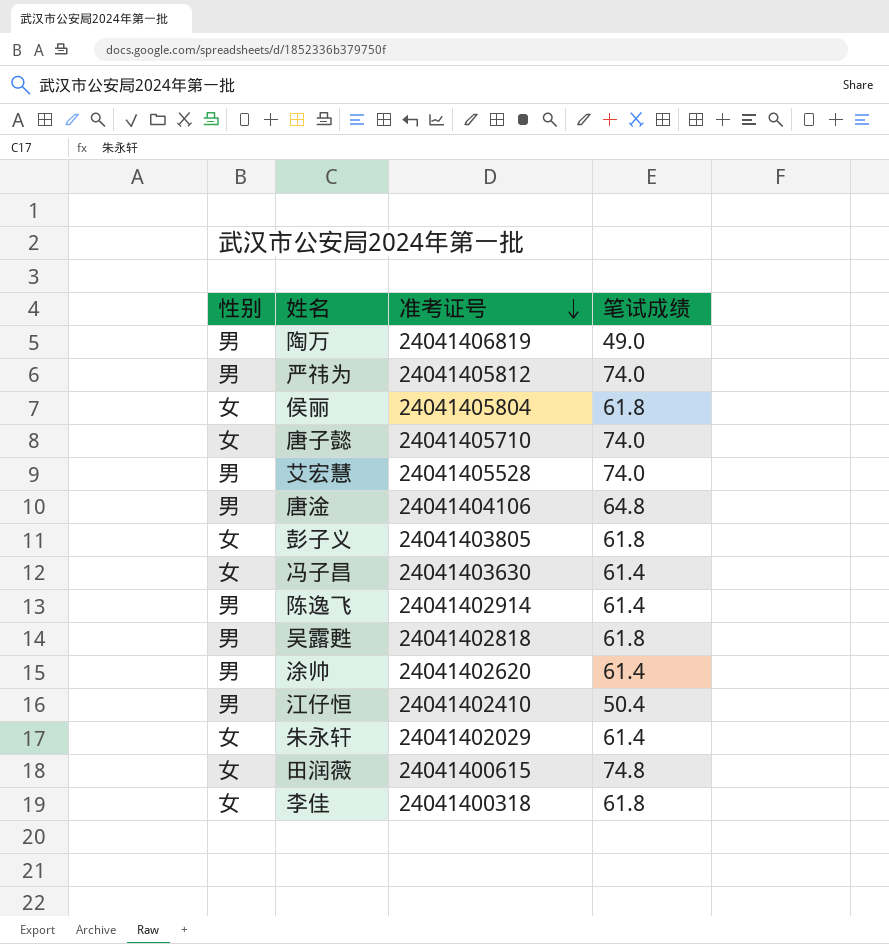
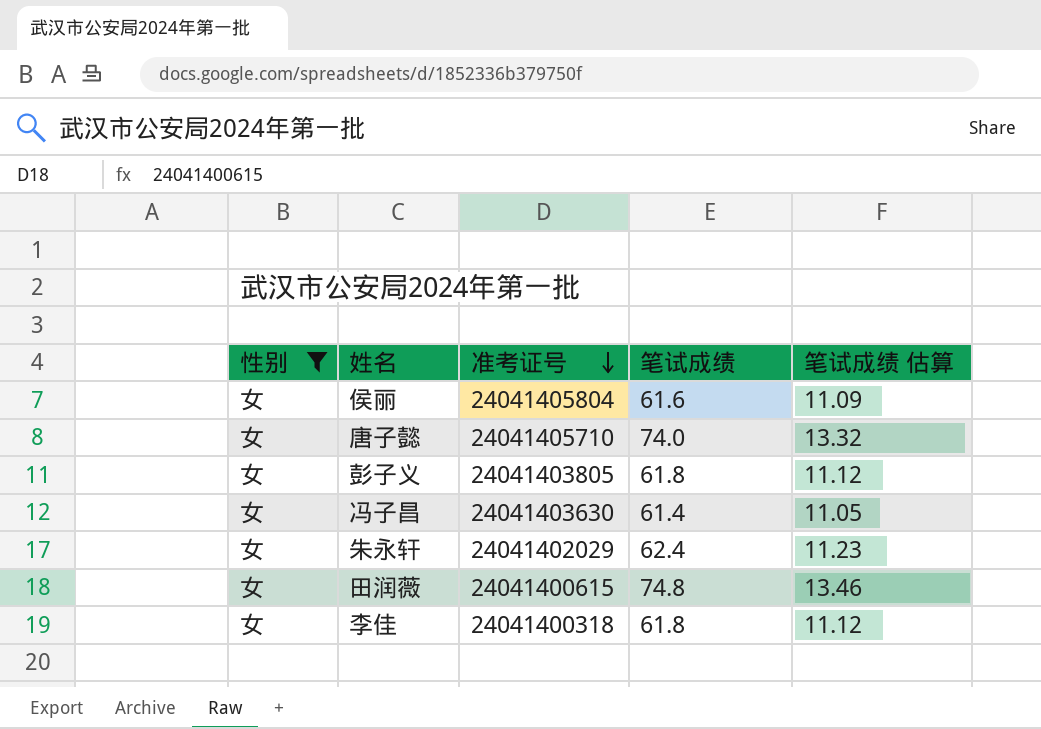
filter: none -> 性别 = 女
column 笔试成绩 估算 | formula: none -> [笔试成绩] * 0.18
侯丽 | 笔试成绩: 61.8 -> 61.6
朱永轩 | 笔试成绩: 61.4 -> 62.4

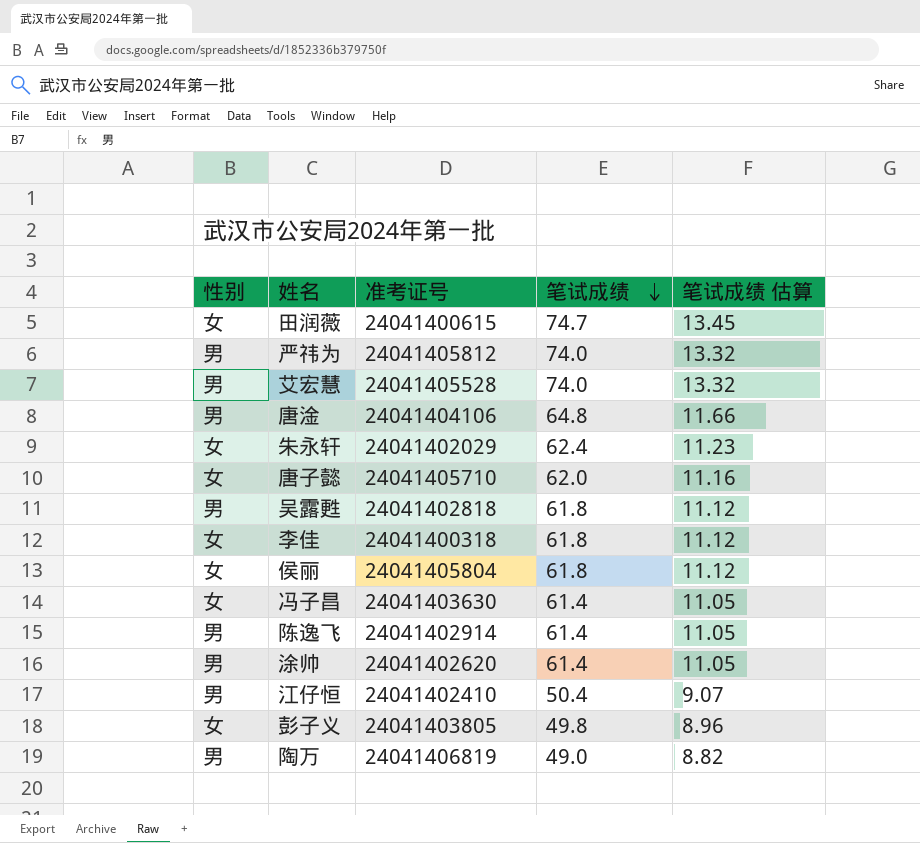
filter: 性别 = 女 -> none
row order: 准考证号 descending -> 笔试成绩 descending
田润薇 | 笔试成绩: 74.8 -> 74.7
田润薇 | 笔试成绩 估算: 13.46 -> 13.45
唐子懿 | 笔试成绩: 74.0 -> 62.0
唐子懿 | 笔试成绩 估算: 13.32 -> 11.16
侯丽 | 笔试成绩: 61.6 -> 61.8
侯丽 | 笔试成绩 估算: 11.09 -> 11.12
彭子义 | 笔试成绩: 61.8 -> 49.8
彭子义 | 笔试成绩 估算: 11.12 -> 8.96

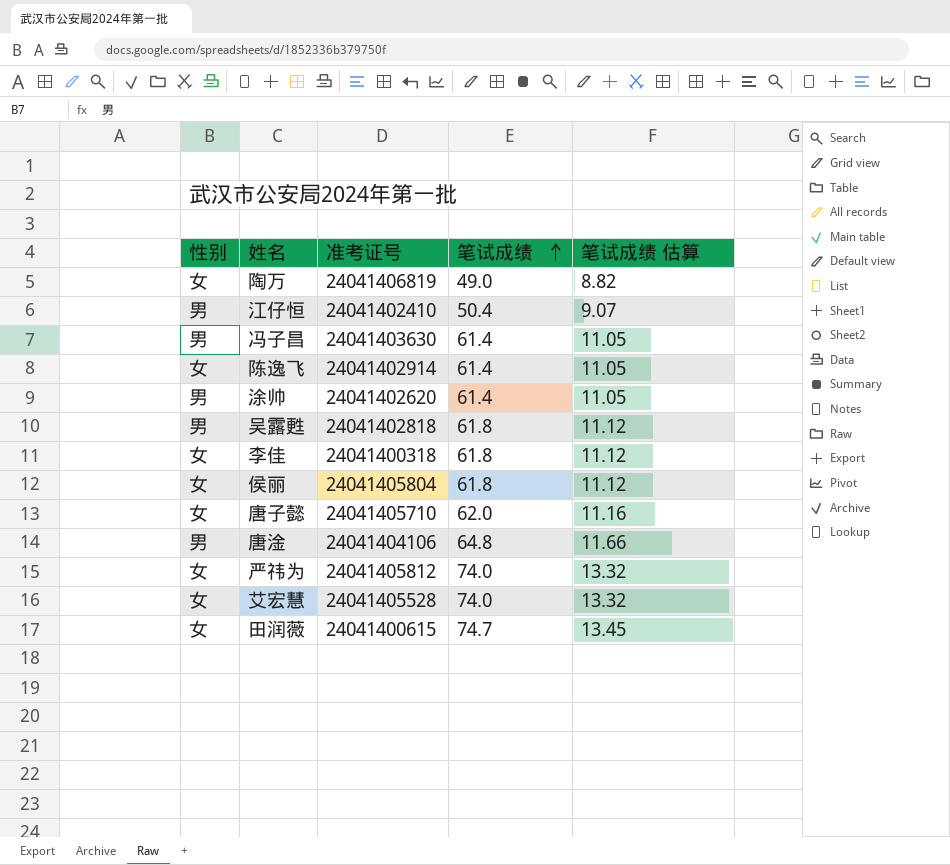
row order: 笔试成绩 descending -> 笔试成绩 ascending
row 朱永轩: 女 | 24041402029 | 62.4 | 11.23 -> none
row 彭子义: 女 | 24041403805 | 49.8 | 8.96 -> none
陶万 | 性别: 男 -> 女
冯子昌 | 性别: 女 -> 男
陈逸飞 | 性别: 男 -> 女
严祎为 | 性别: 男 -> 女
艾宏慧 | 性别: 男 -> 女

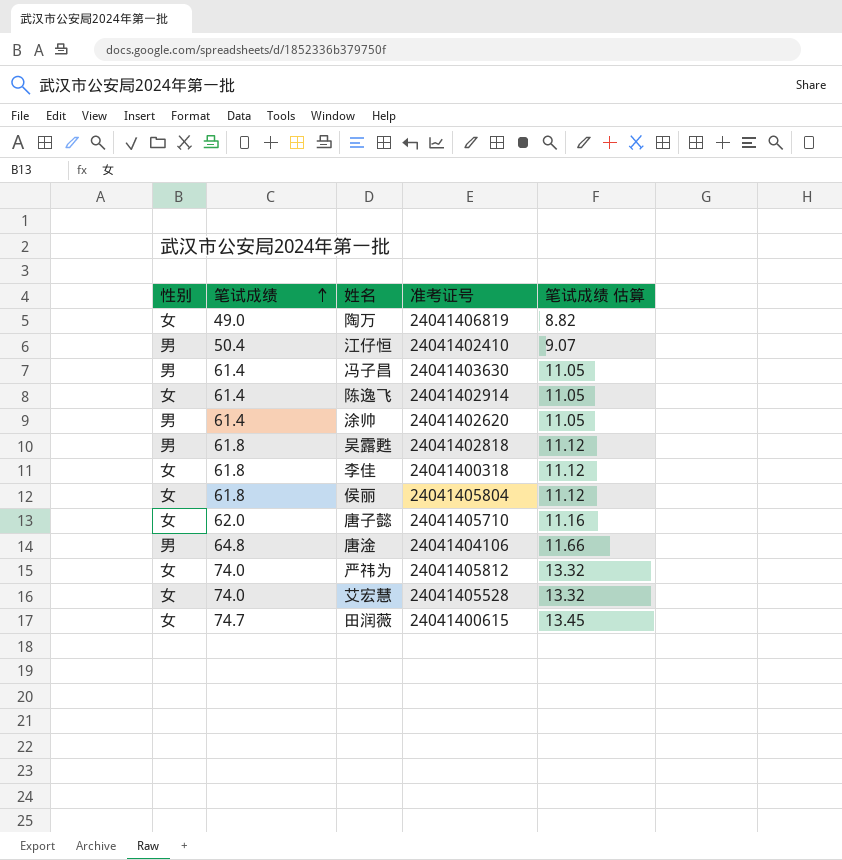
column 笔试成绩 | position: 4 -> 2

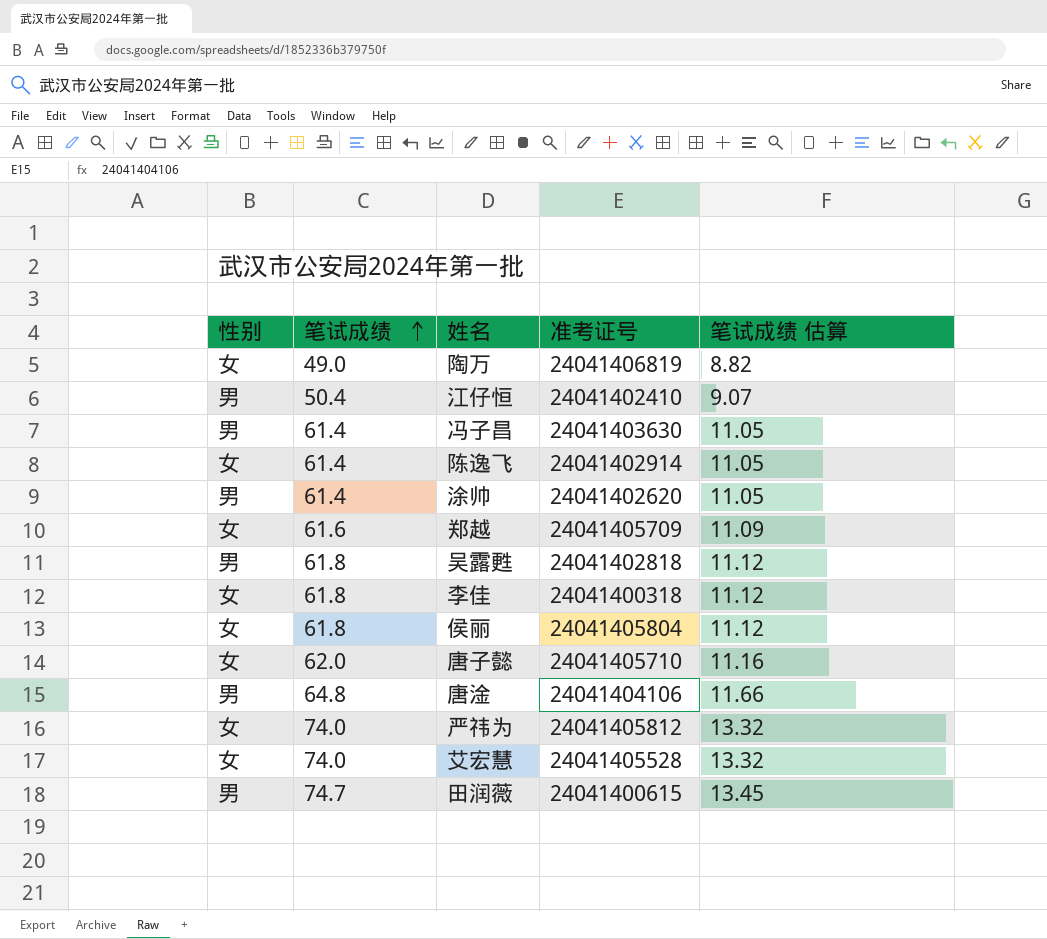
row 郑越: none -> 女 | 61.6 | 24041405709 | 11.09
田润薇 | 性别: 女 -> 男

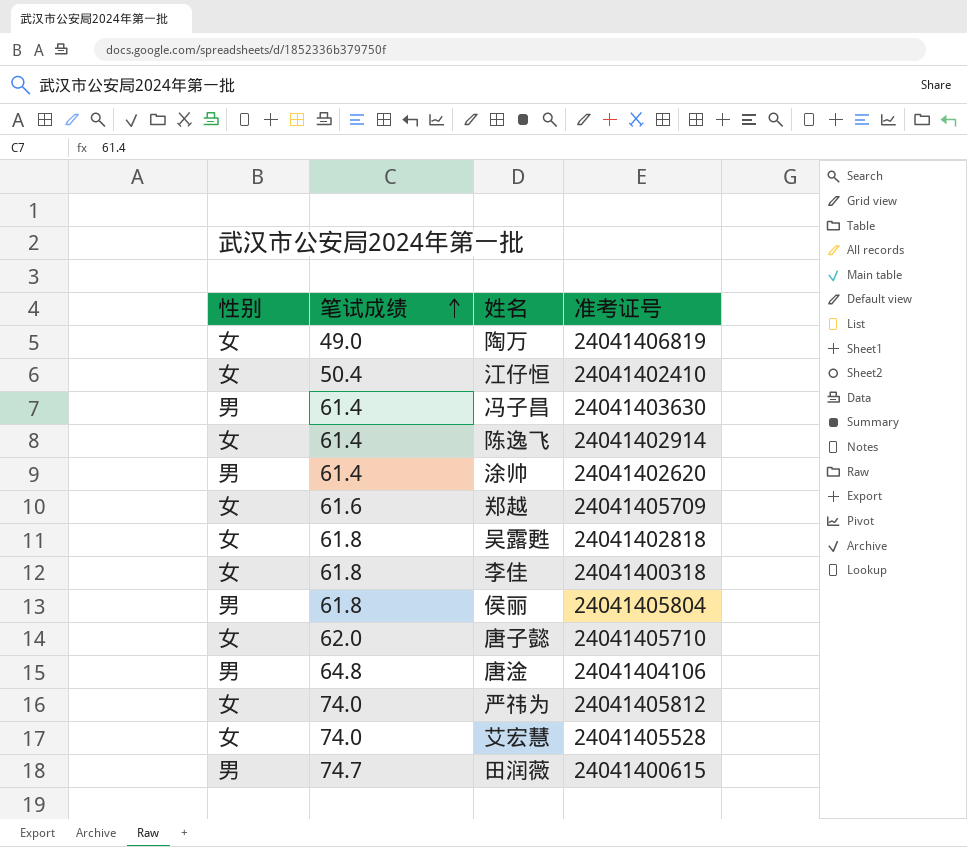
column 笔试成绩 估算 | formula: [笔试成绩] * 0.18 -> none
江仔恒 | 性别: 男 -> 女
吴露甦 | 性别: 男 -> 女
侯丽 | 性别: 女 -> 男

